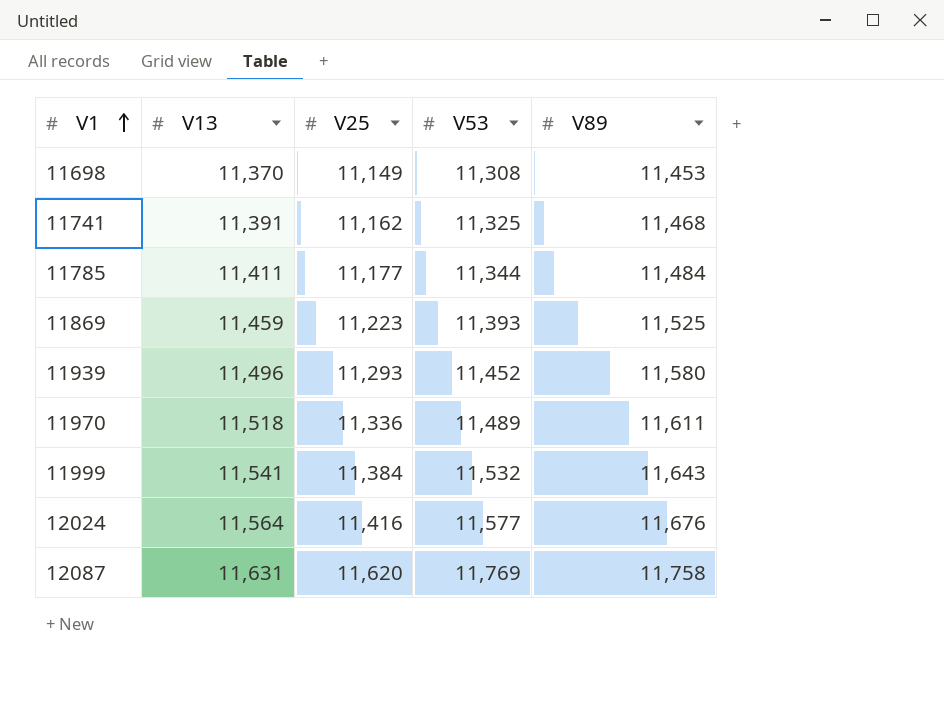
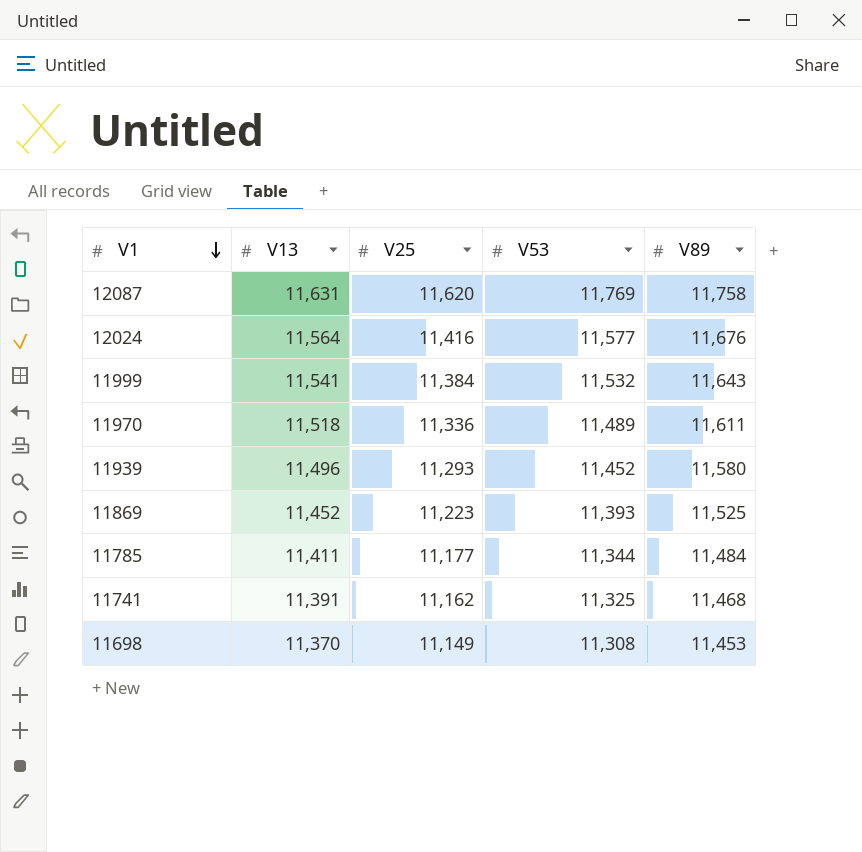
row order: V1 ascending -> V1 descending
11869 | V13: 11,459 -> 11,452

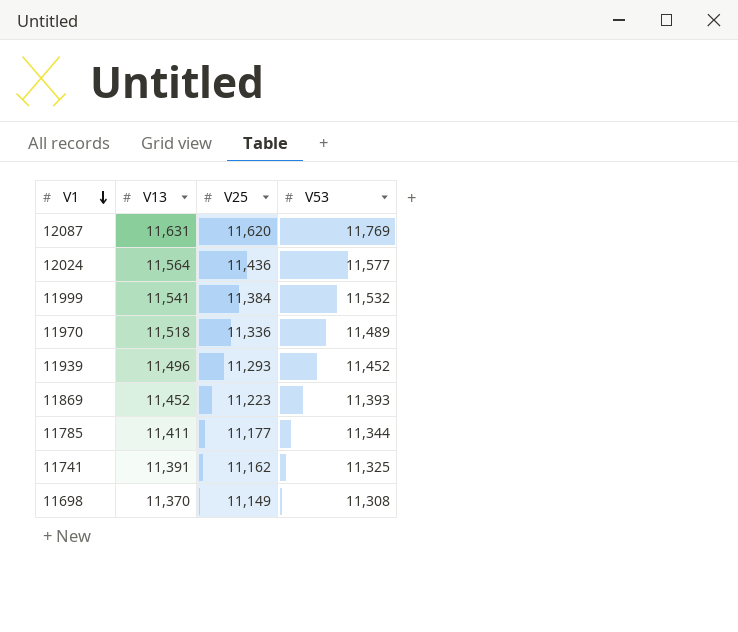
column V89 | position: 5 -> none
12024 | V25: 11,416 -> 11,436

